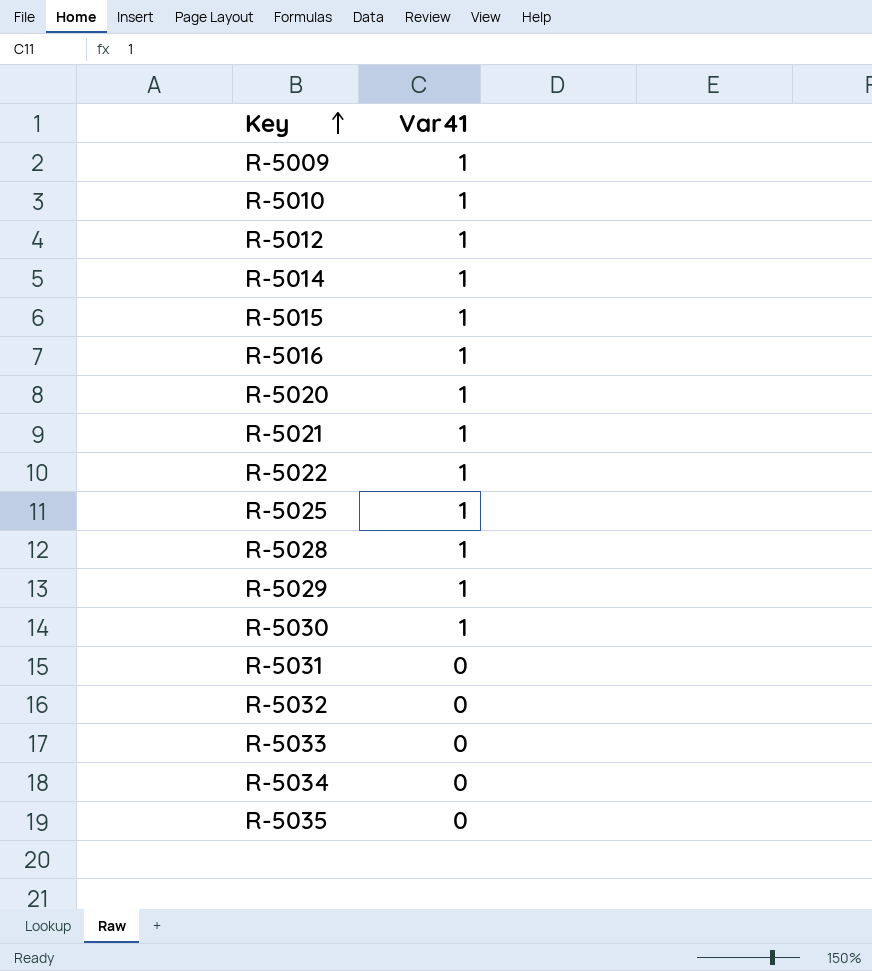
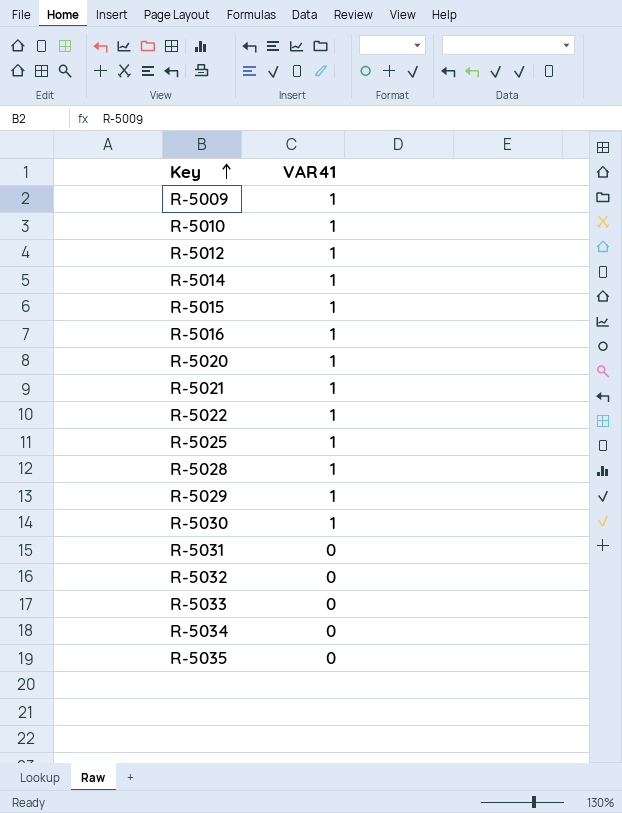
column name: Var41 -> VAR41

